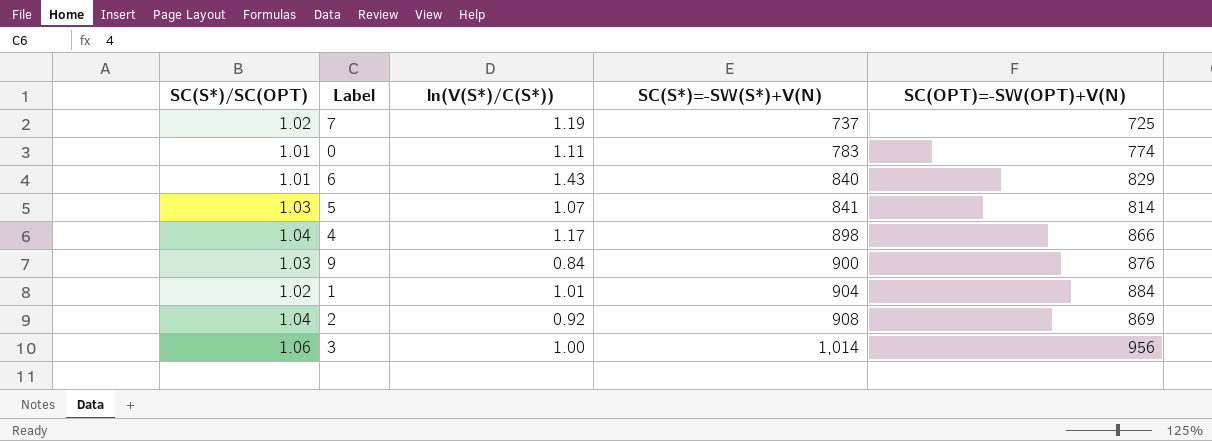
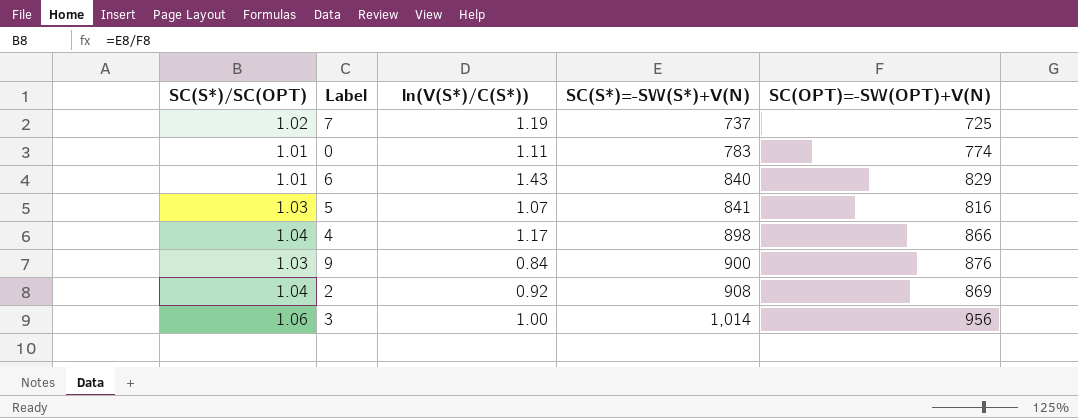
row 1: 1.02 | 1.01 | 904 | 884 -> none
5 | SC(OPT)=-SW(OPT)+V(N): 814 -> 816

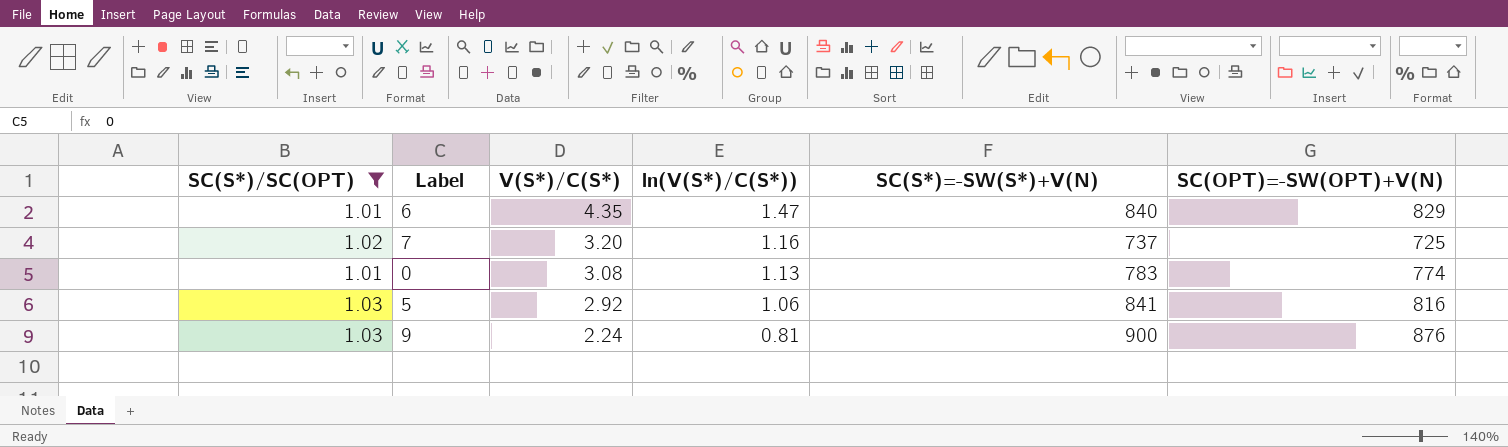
filter: none -> SC(S*)/SC(OPT) <= 1.03
row order: SC(S*)=-SW(S*)+V(N) ascending -> V(S*)/C(S*) descending
column V(S*)/C(S*) | position: none -> 3
6 | ln(V(S*)/C(S*)): 1.43 -> 1.47
7 | ln(V(S*)/C(S*)): 1.19 -> 1.16
0 | ln(V(S*)/C(S*)): 1.11 -> 1.13
5 | ln(V(S*)/C(S*)): 1.07 -> 1.06
9 | ln(V(S*)/C(S*)): 0.84 -> 0.81

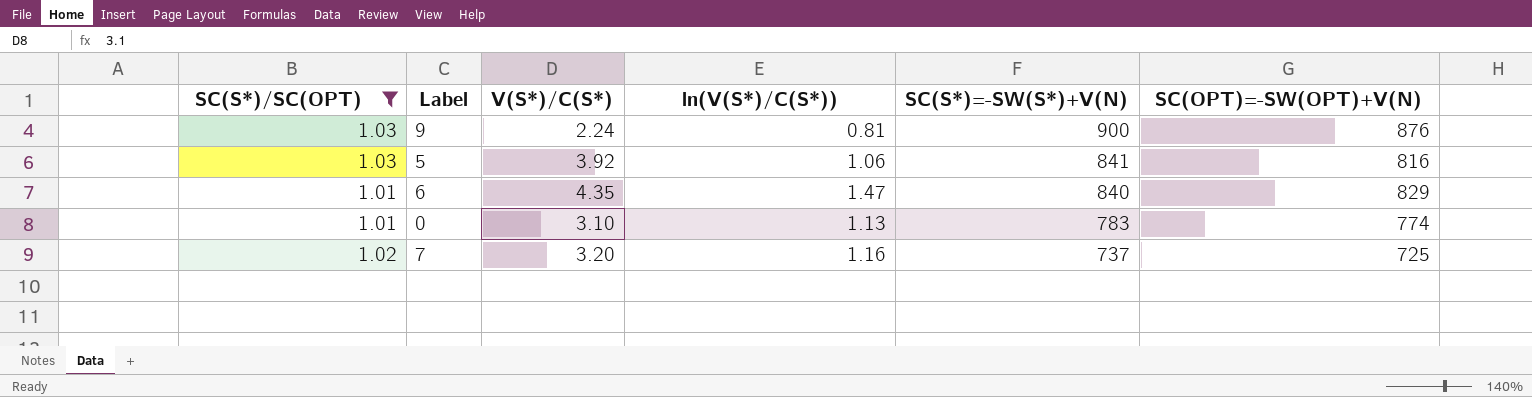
row order: V(S*)/C(S*) descending -> SC(S*)=-SW(S*)+V(N) descending
5 | V(S*)/C(S*): 2.92 -> 3.92
0 | V(S*)/C(S*): 3.08 -> 3.10

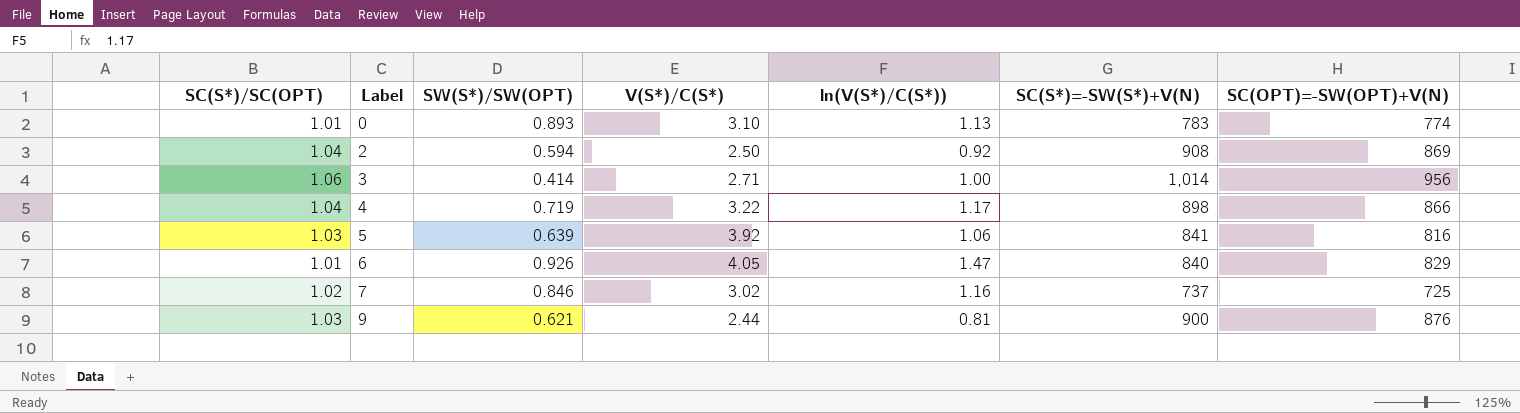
filter: SC(S*)/SC(OPT) <= 1.03 -> none
row order: SC(S*)=-SW(S*)+V(N) descending -> Label ascending
column SW(S*)/SW(OPT) | position: none -> 3
6 | V(S*)/C(S*): 4.35 -> 4.05
7 | V(S*)/C(S*): 3.20 -> 3.02
9 | V(S*)/C(S*): 2.24 -> 2.44

